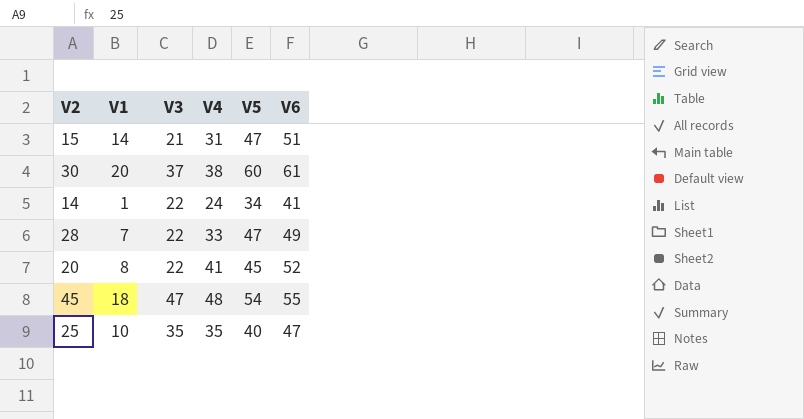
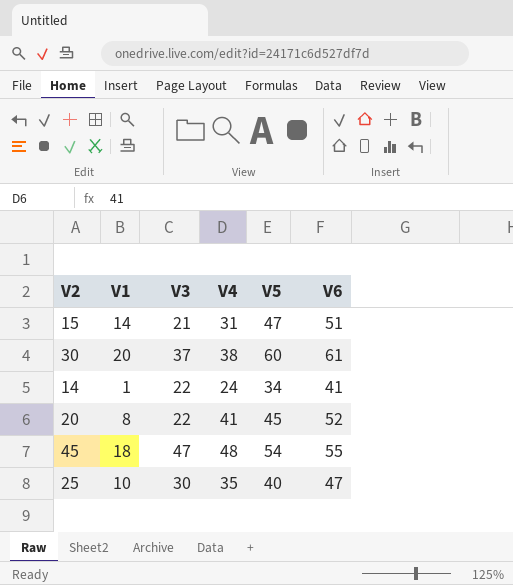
row 28: 7 | 22 | 33 | 47 | 49 -> none
25 | V3: 35 -> 30

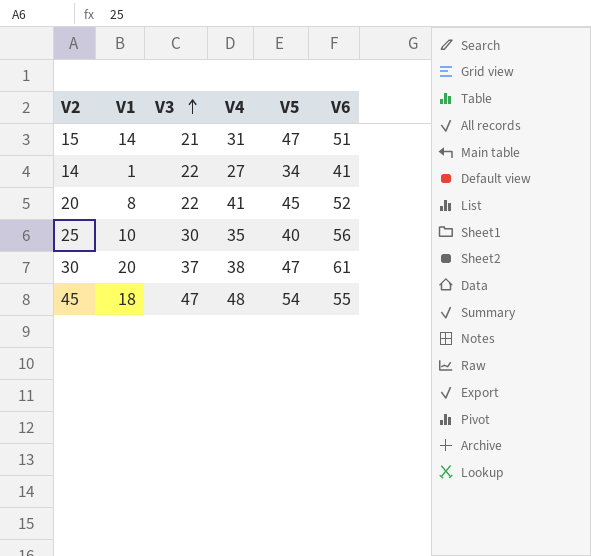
row order: none -> V3 ascending
14 | V4: 24 -> 27
25 | V6: 47 -> 56
30 | V5: 60 -> 47

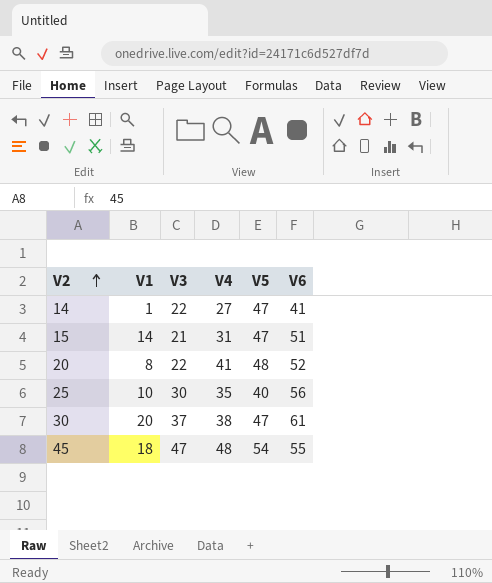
row order: V3 ascending -> V2 ascending
14 | V5: 34 -> 47
20 | V5: 45 -> 48

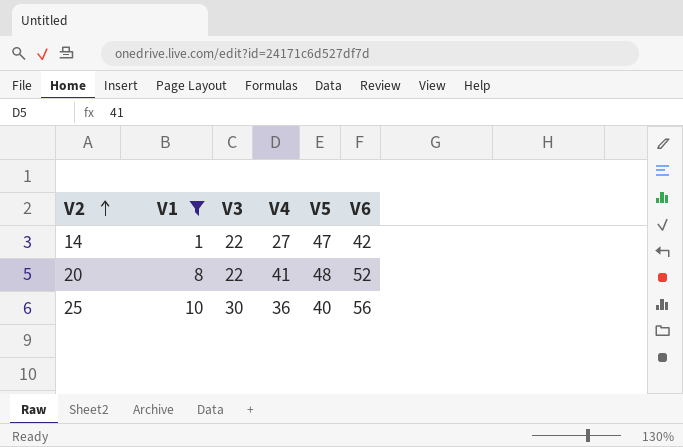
filter: none -> V1 <= 10
14 | V6: 41 -> 42
25 | V4: 35 -> 36

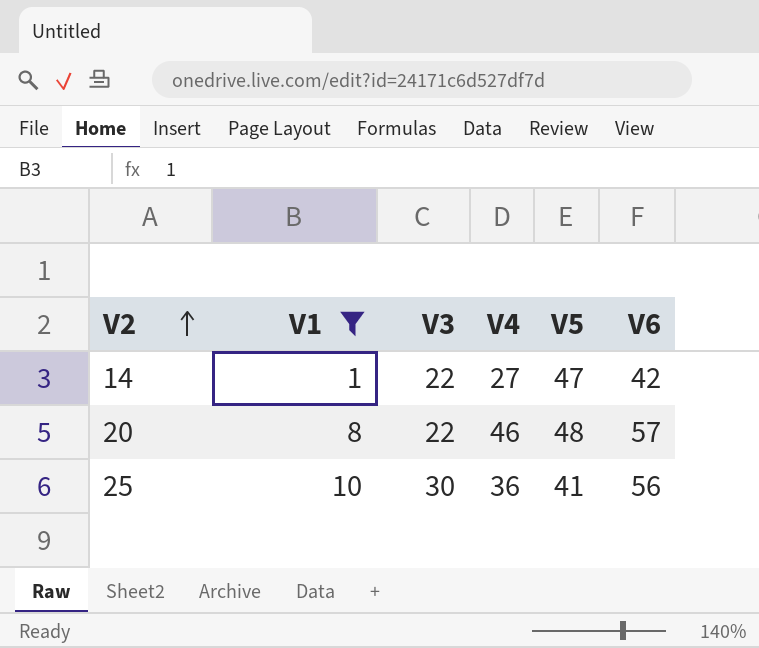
20 | V4: 41 -> 46
20 | V6: 52 -> 57
25 | V5: 40 -> 41

